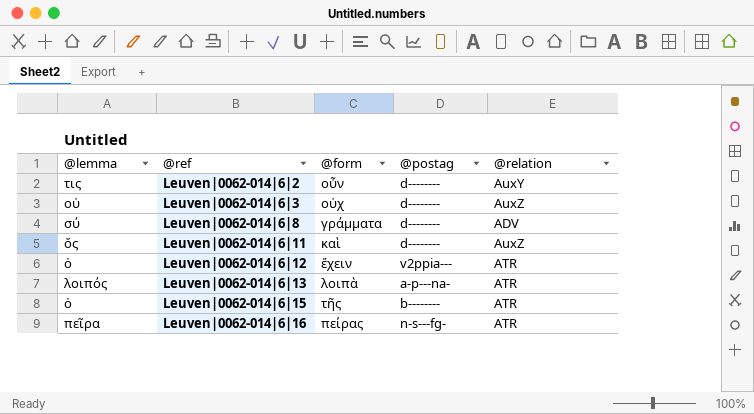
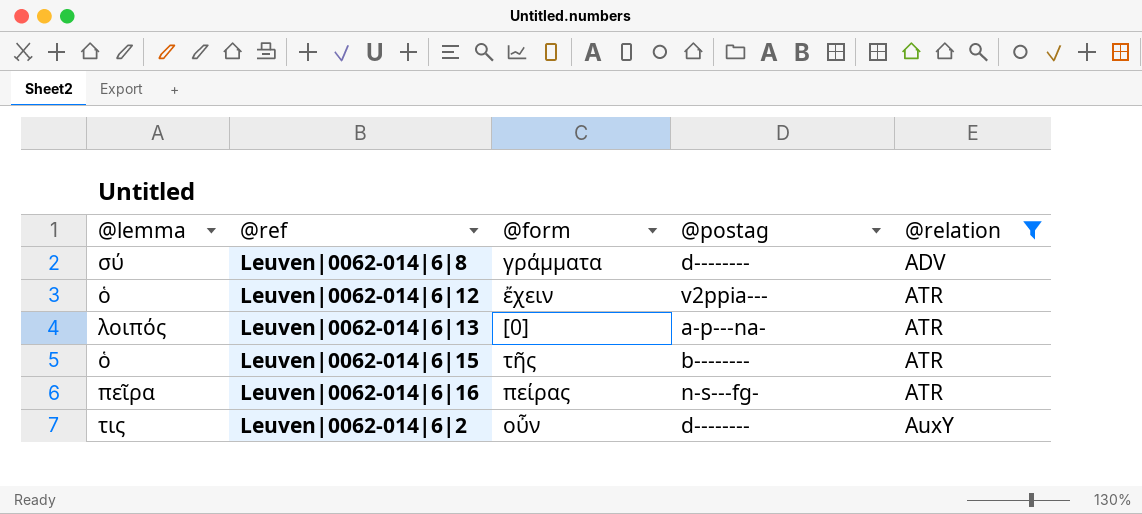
filter: none -> @relation != AuxZ
row order: @ref ascending -> @relation ascending
Leuven|0062-014|6|13 | @form: λοιπὰ -> [0]

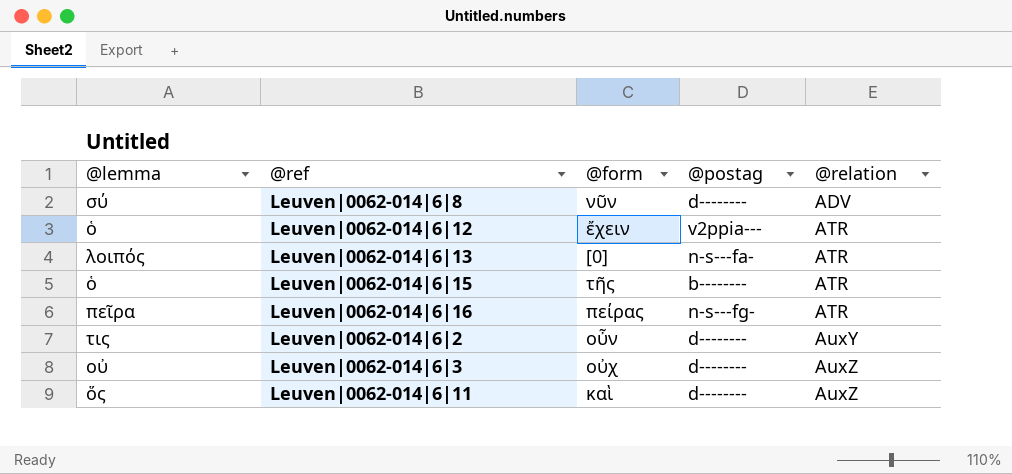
filter: @relation != AuxZ -> none
Leuven|0062-014|6|8 | @form: γράμματα -> νῦν
Leuven|0062-014|6|13 | @postag: a-p---na- -> n-s---fa-

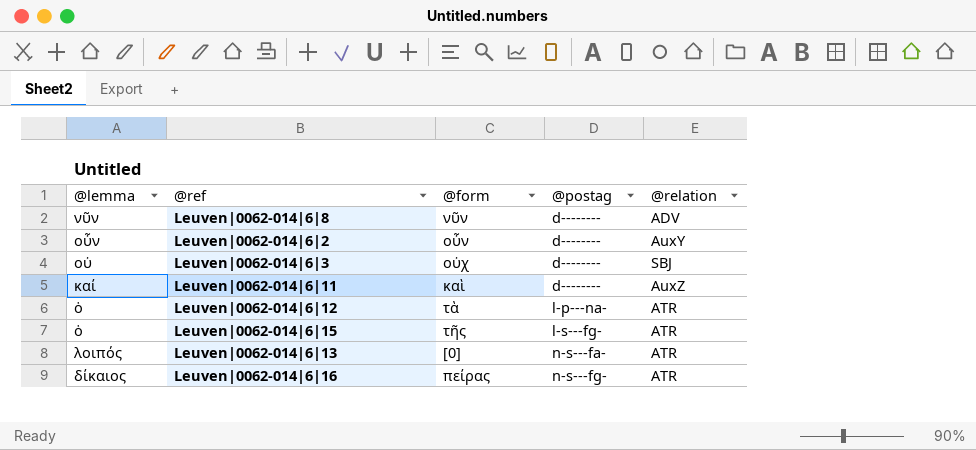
row order: @relation ascending -> @postag ascending
Leuven|0062-014|6|8 | @lemma: σύ -> νῦν
Leuven|0062-014|6|2 | @lemma: τις -> οὖν
Leuven|0062-014|6|3 | @relation: AuxZ -> SBJ
Leuven|0062-014|6|11 | @lemma: ὅς -> καί
Leuven|0062-014|6|12 | @form: ἔχειν -> τὰ
Leuven|0062-014|6|12 | @postag: v2ppia--- -> l-p---na-
Leuven|0062-014|6|15 | @postag: b-------- -> l-s---fg-
Leuven|0062-014|6|16 | @lemma: πεῖρα -> δίκαιος

